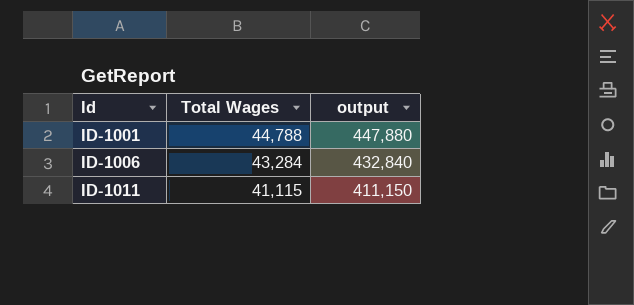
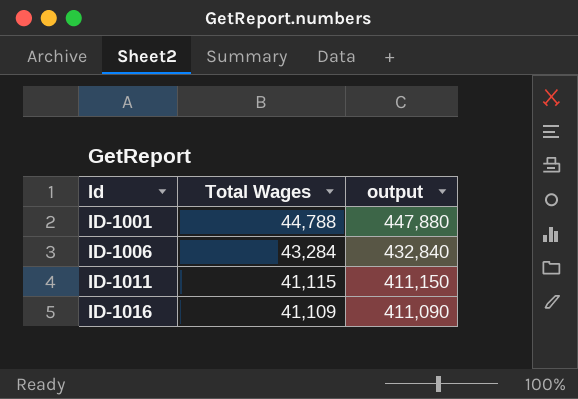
row ID-1016: none -> 41,109 | 411,090

